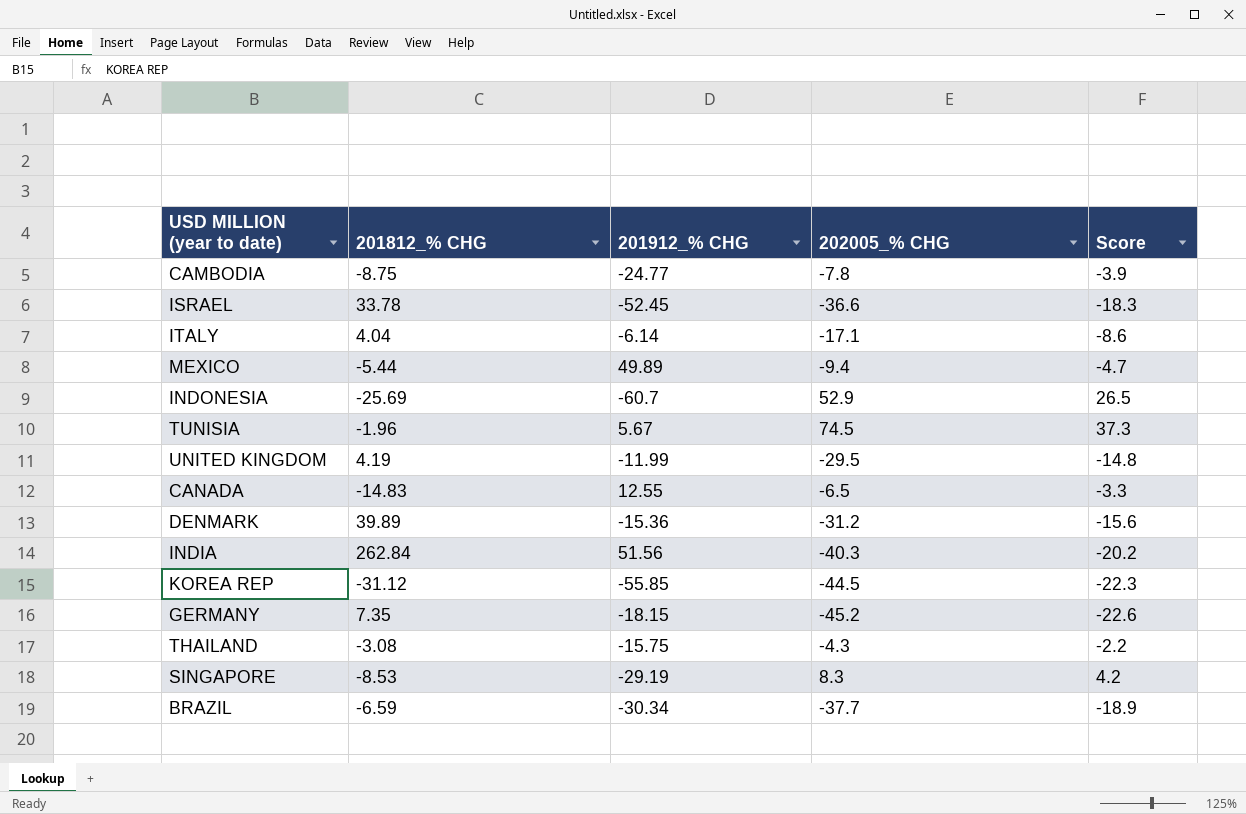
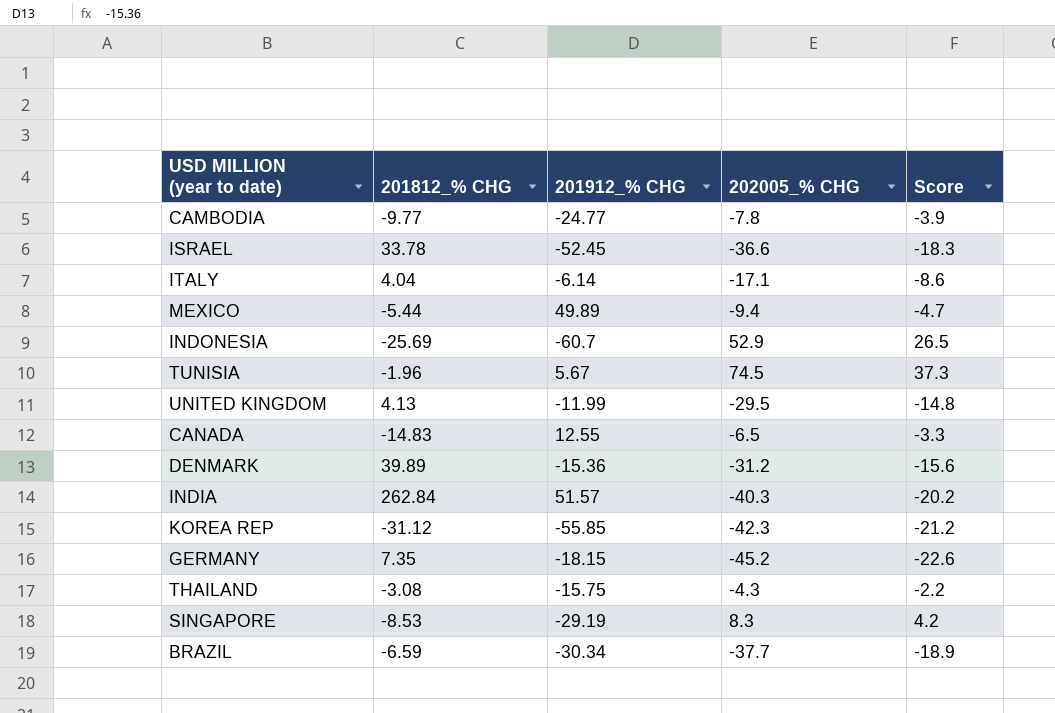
CAMBODIA | 201812_% CHG: -8.75 -> -9.77
UNITED KINGDOM | 201812_% CHG: 4.19 -> 4.13
INDIA | 201912_% CHG: 51.56 -> 51.57
KOREA REP | 202005_% CHG: -44.5 -> -42.3
KOREA REP | Score: -22.3 -> -21.2

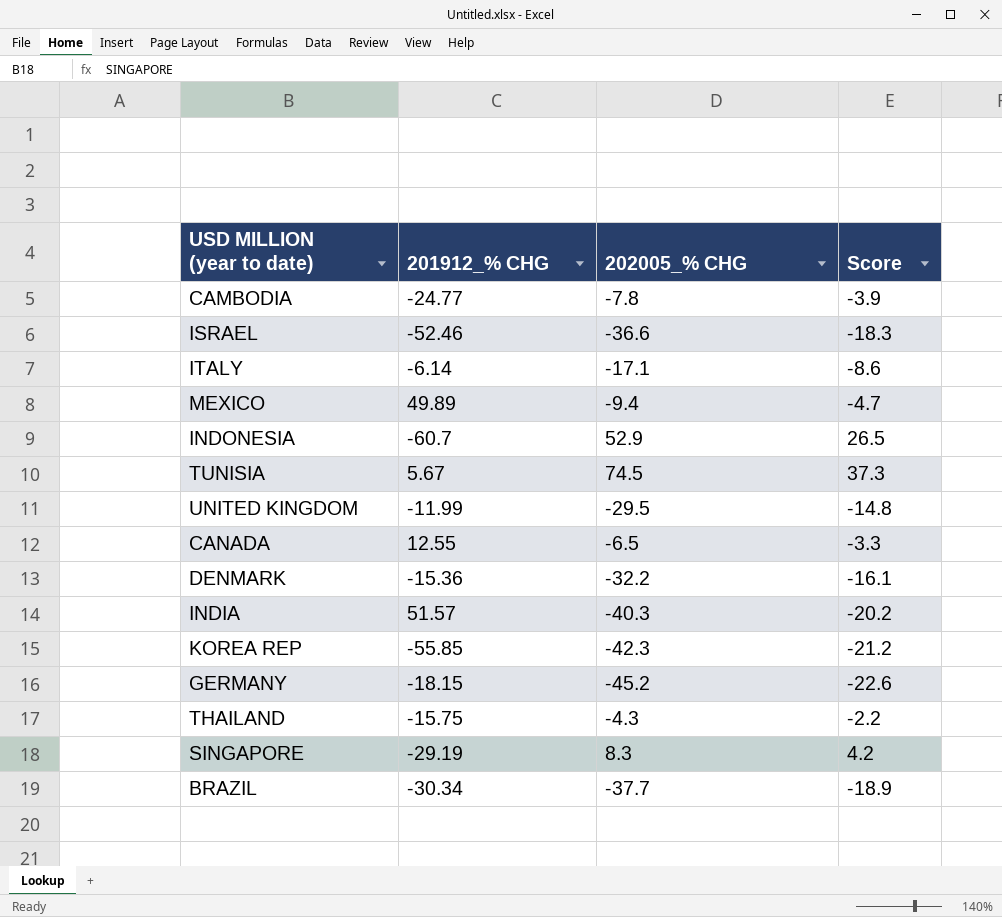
column 201812_% CHG | position: 2 -> none
ISRAEL | 201912_% CHG: -52.45 -> -52.46
DENMARK | 202005_% CHG: -31.2 -> -32.2
DENMARK | Score: -15.6 -> -16.1

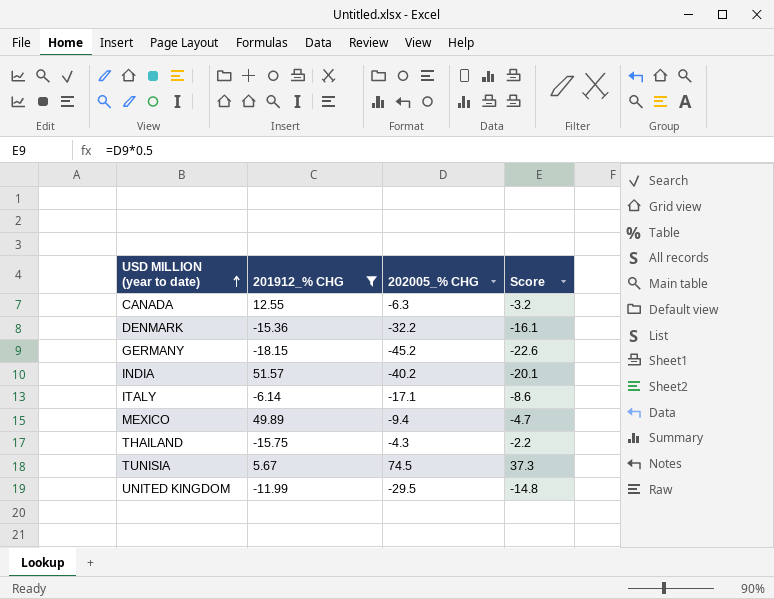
filter: none -> 201912_% CHG >= -18.15
row order: none -> USD MILLION (year to date) ascending
CANADA | 202005_% CHG: -6.5 -> -6.3
CANADA | Score: -3.3 -> -3.2
INDIA | 202005_% CHG: -40.3 -> -40.2
INDIA | Score: -20.2 -> -20.1

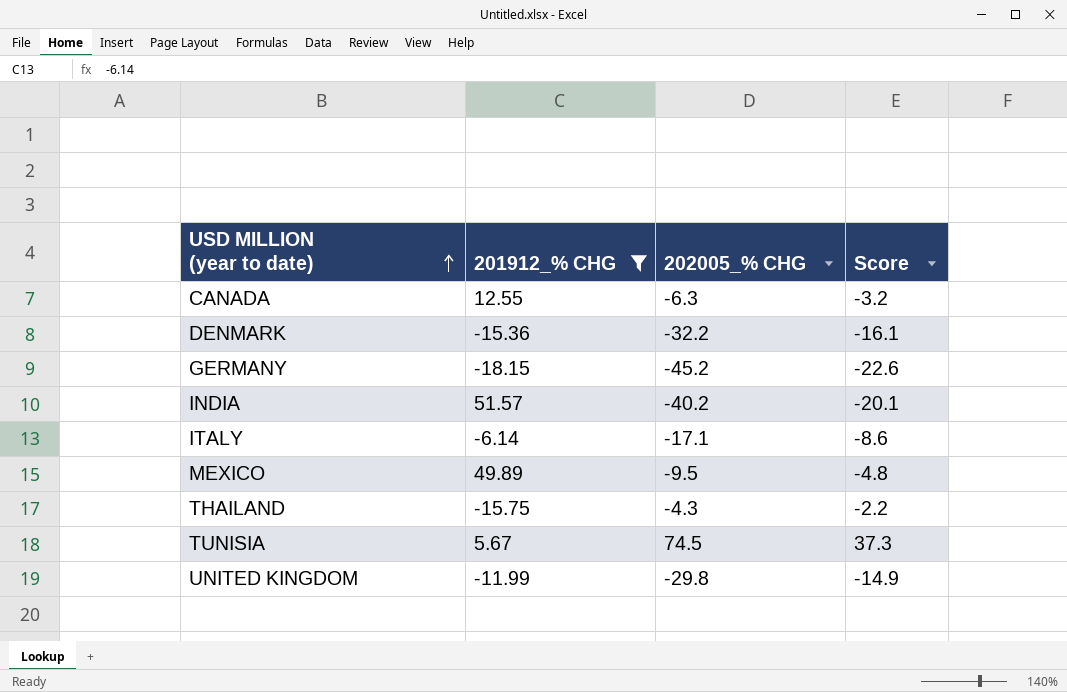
MEXICO | 202005_% CHG: -9.4 -> -9.5
MEXICO | Score: -4.7 -> -4.8
UNITED KINGDOM | 202005_% CHG: -29.5 -> -29.8
UNITED KINGDOM | Score: -14.8 -> -14.9

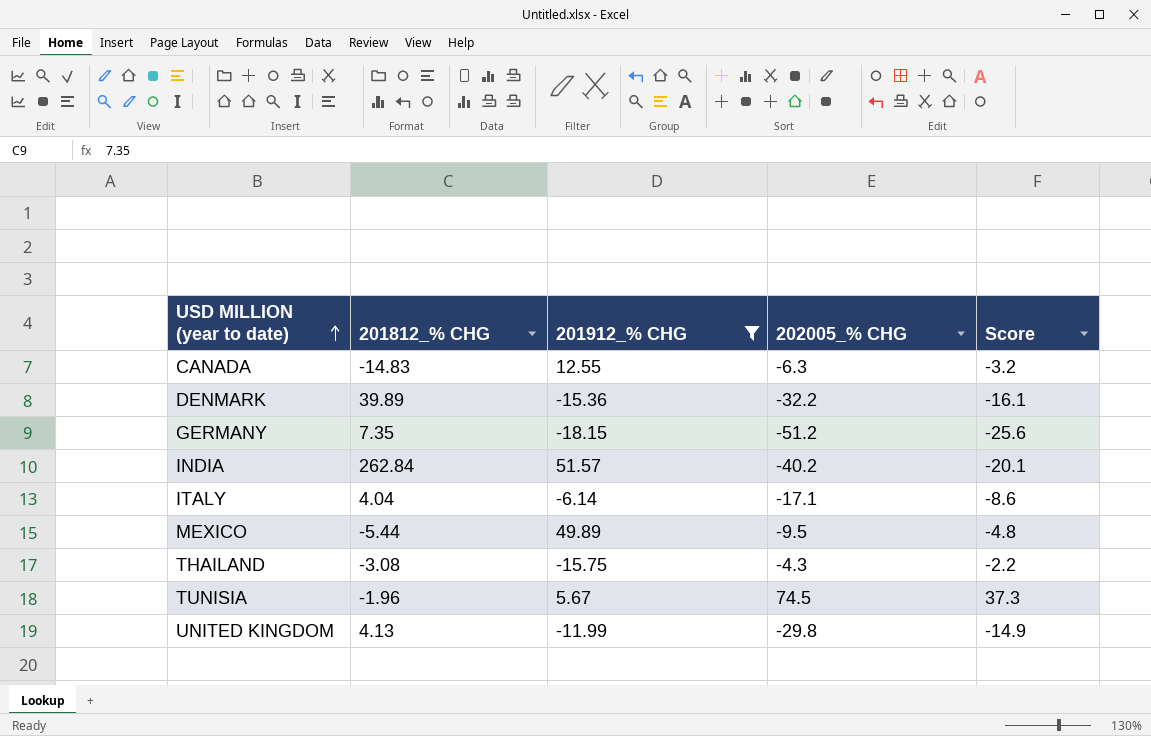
column 201812_% CHG | position: none -> 2
GERMANY | 202005_% CHG: -45.2 -> -51.2
GERMANY | Score: -22.6 -> -25.6

